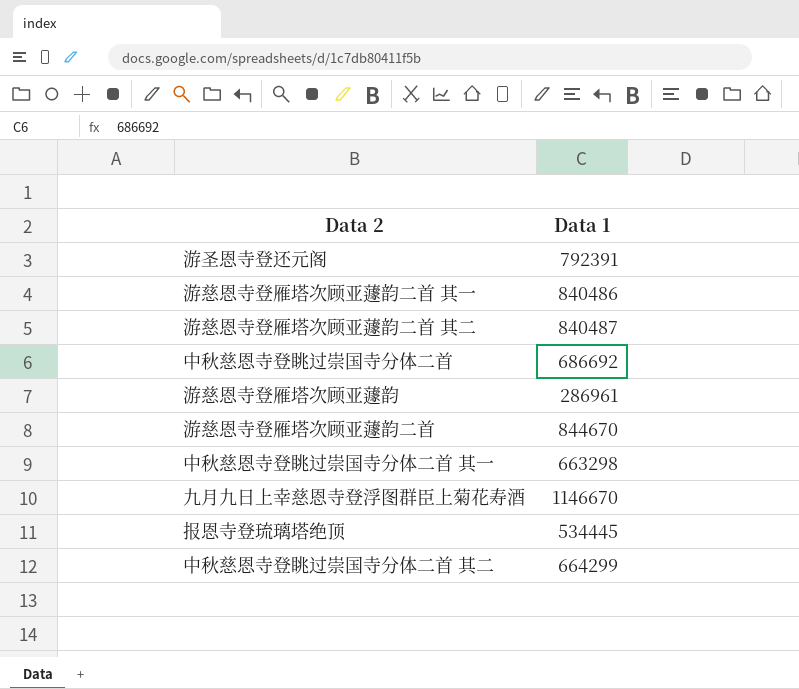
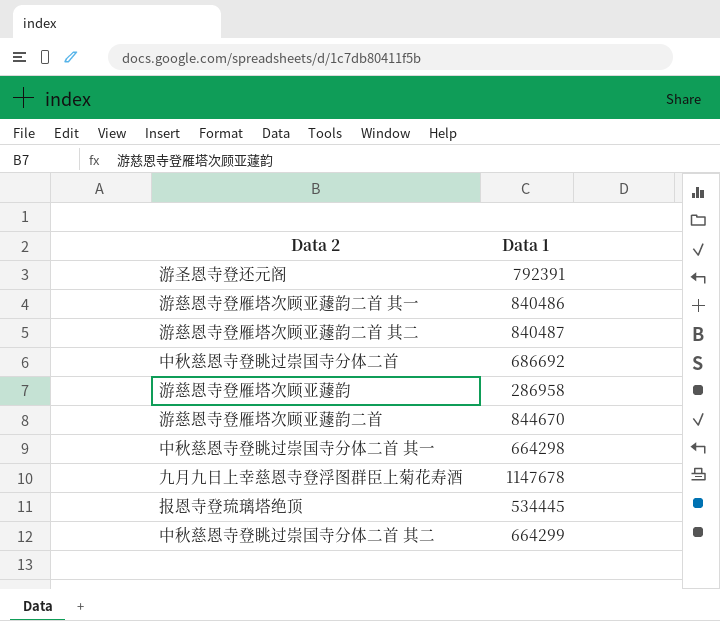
游慈恩寺登雁塔次顾亚蘧韵 | Data 1: 286961 -> 286958
中秋慈恩寺登眺过崇国寺分体二首 其一 | Data 1: 663298 -> 664298
九月九日上幸慈恩寺登浮图群臣上菊花寿酒 | Data 1: 1146670 -> 1147678

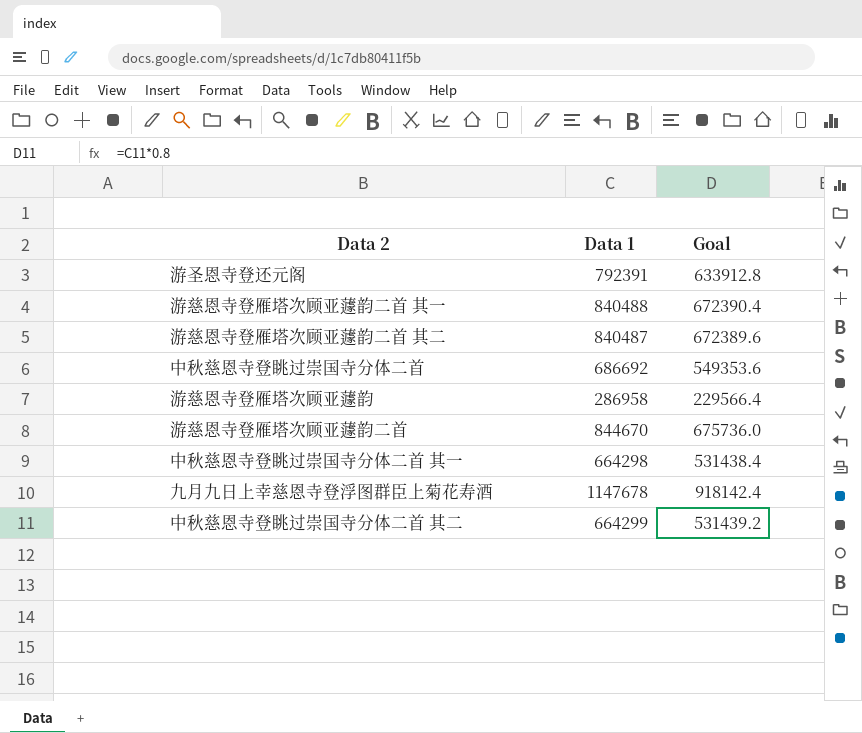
column Goal | formula: none -> [Data 1] * 0.8
row 报恩寺登琉璃塔绝顶: 534445 -> none
游慈恩寺登雁塔次顾亚蘧韵二首 其一 | Data 1: 840486 -> 840488

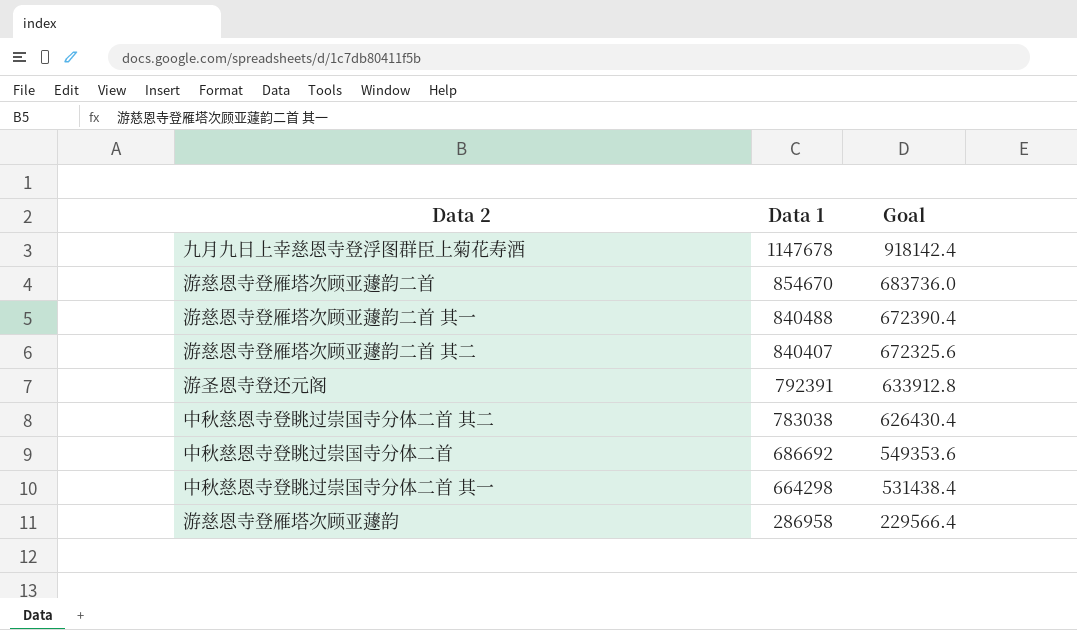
row order: none -> Data 1 descending
游慈恩寺登雁塔次顾亚蘧韵二首 | Data 1: 844670 -> 854670
游慈恩寺登雁塔次顾亚蘧韵二首 | Goal: 675736.0 -> 683736.0
游慈恩寺登雁塔次顾亚蘧韵二首 其二 | Data 1: 840487 -> 840407
游慈恩寺登雁塔次顾亚蘧韵二首 其二 | Goal: 672389.6 -> 672325.6
中秋慈恩寺登眺过崇国寺分体二首 其二 | Data 1: 664299 -> 783038
中秋慈恩寺登眺过崇国寺分体二首 其二 | Goal: 531439.2 -> 626430.4

